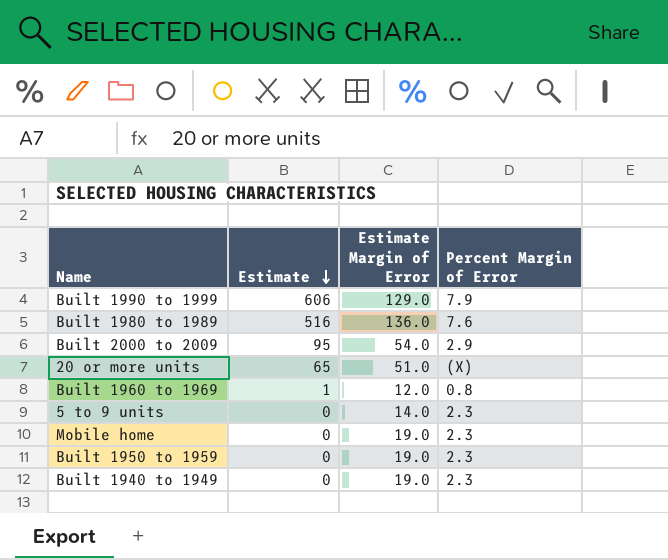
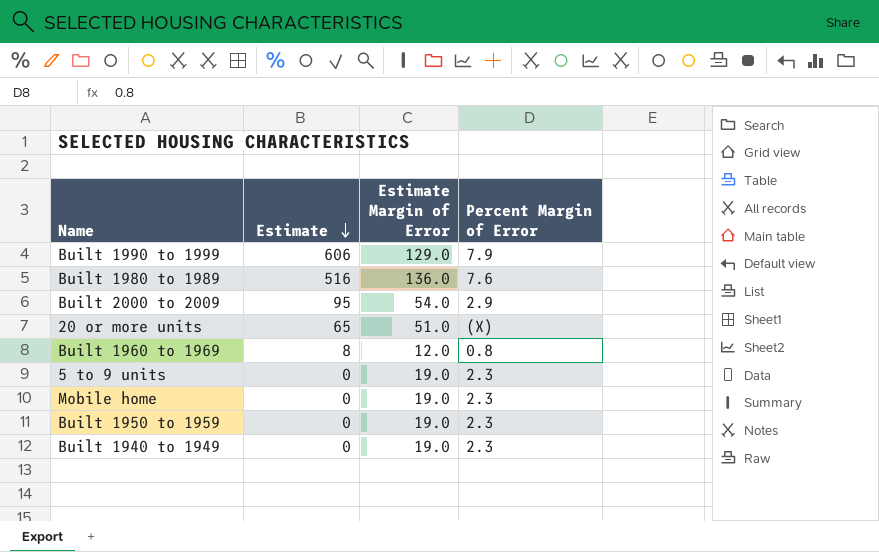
Built 1960 to 1969 | Estimate: 1 -> 8
5 to 9 units | Estimate Margin of Error: 14.0 -> 19.0

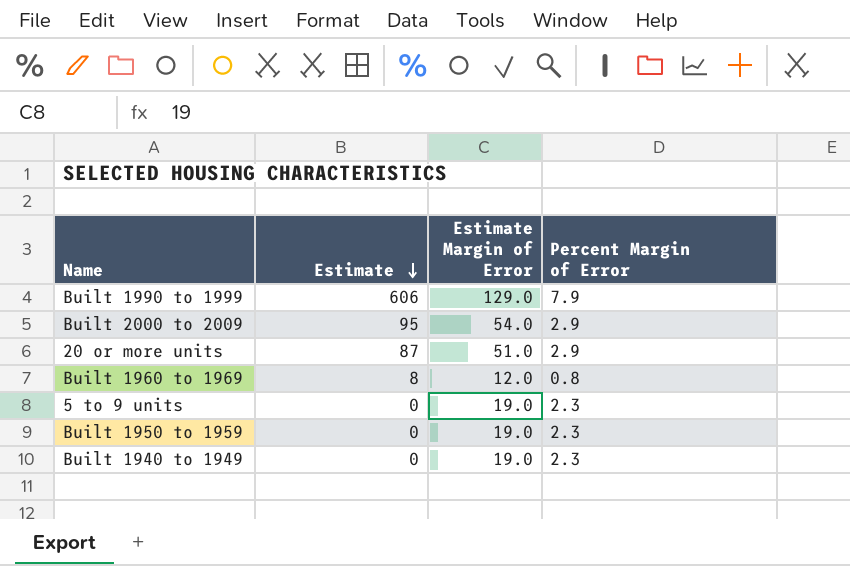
row Built 1980 to 1989: 516 | 136.0 | 7.6 -> none
row Mobile home: 0 | 19.0 | 2.3 -> none
20 or more units | Estimate: 65 -> 87
20 or more units | Percent Margin of Error: (X) -> 2.9

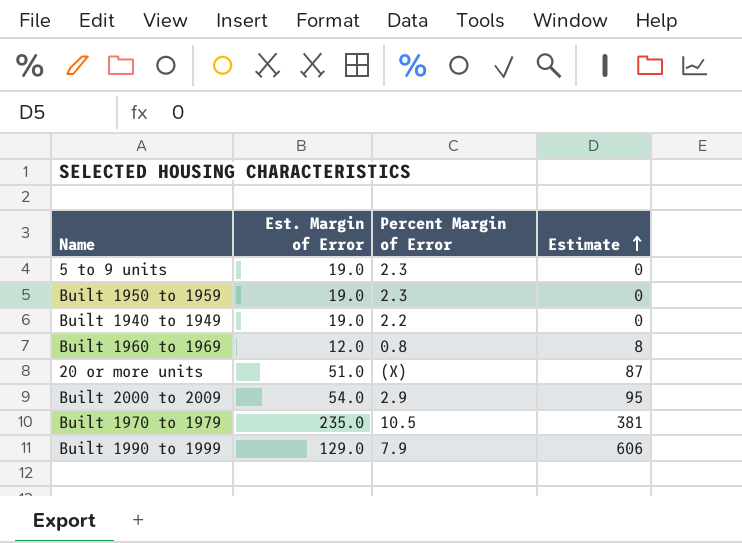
row order: Estimate descending -> Estimate ascending
column name: Estimate Margin of Error -> Est. Margin of Error
column Estimate | position: 2 -> 4
Built 1940 to 1949 | Percent Margin of Error: 2.3 -> 2.2
20 or more units | Percent Margin of Error: 2.9 -> (X)
row Built 1970 to 1979: none -> 235.0 | 10.5 | 381

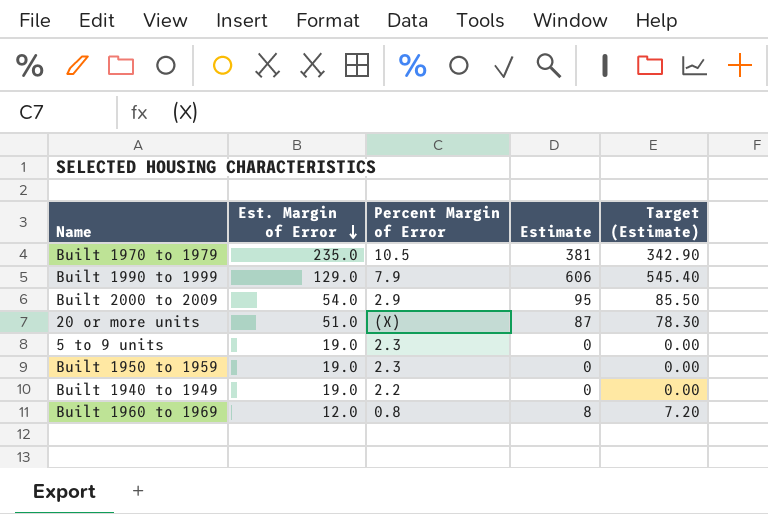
row order: Estimate ascending -> Est. Margin of Error descending
column Target (Estimate) | formula: none -> [Estimate] * 0.9

